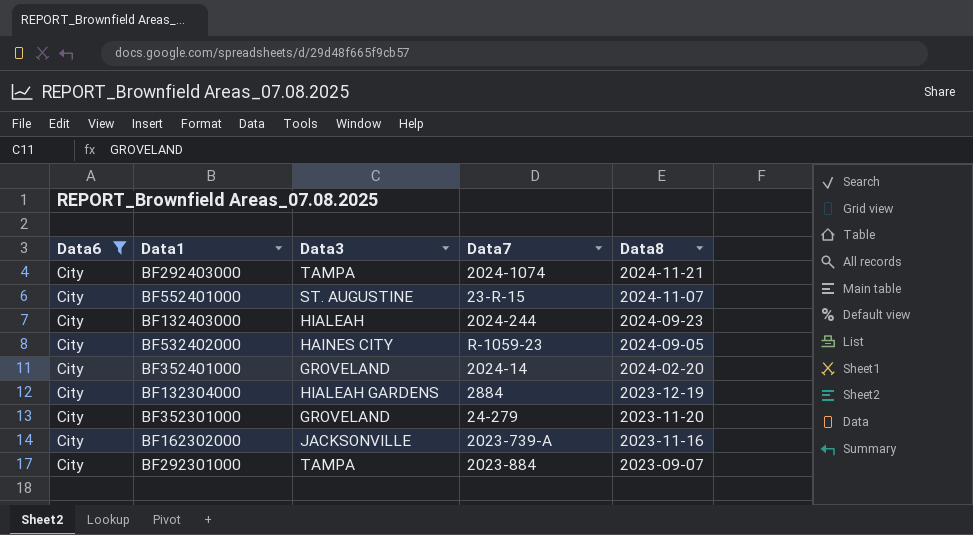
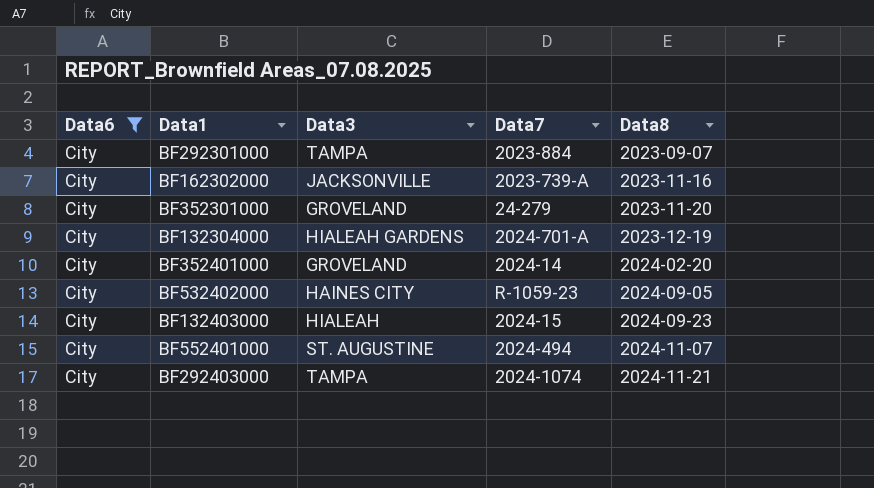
row order: Data8 descending -> Data8 ascending
BF132304000 | Data7: 2884 -> 2024-701-A
BF132403000 | Data7: 2024-244 -> 2024-15
BF552401000 | Data7: 23-R-15 -> 2024-494

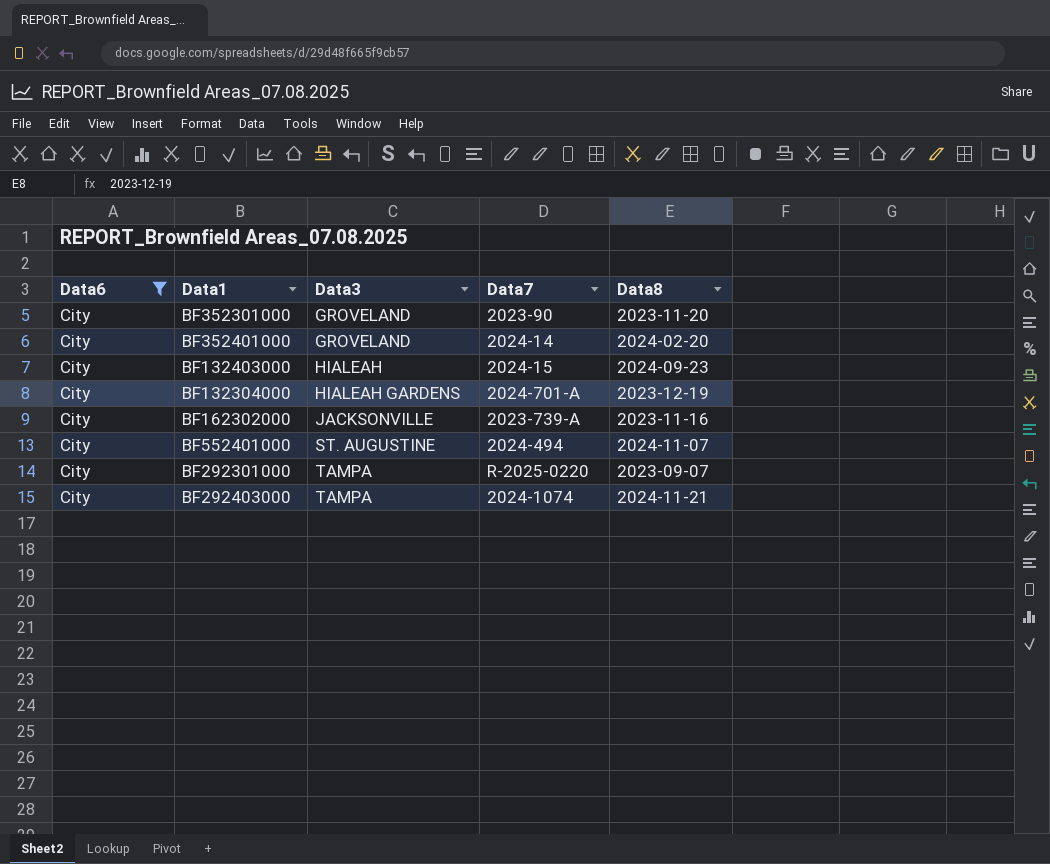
row order: Data8 ascending -> Data3 ascending
row BF532402000: City | HAINES CITY | R-1059-23 | 2024-09-05 -> none
BF352301000 | Data7: 24-279 -> 2023-90
BF292301000 | Data7: 2023-884 -> R-2025-0220

